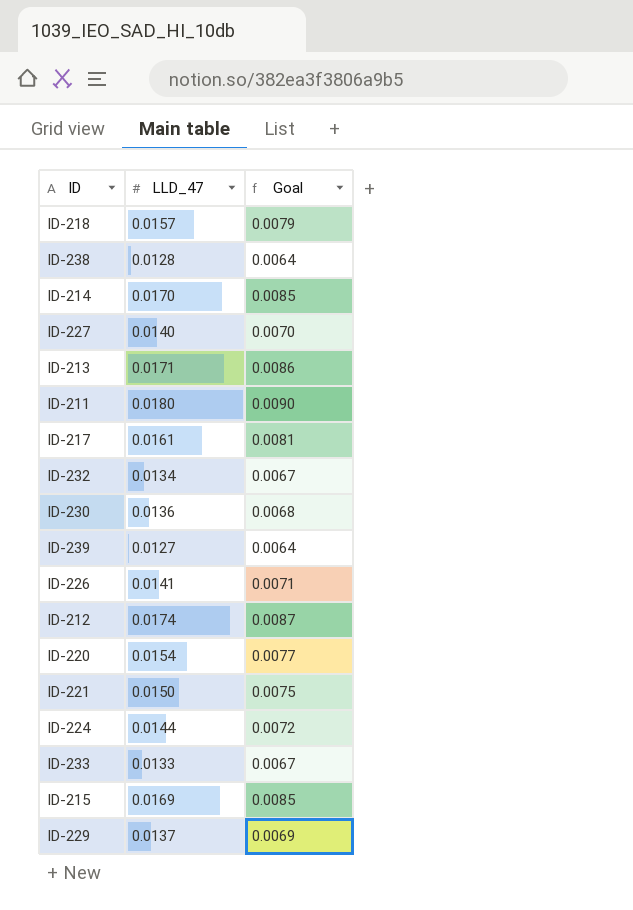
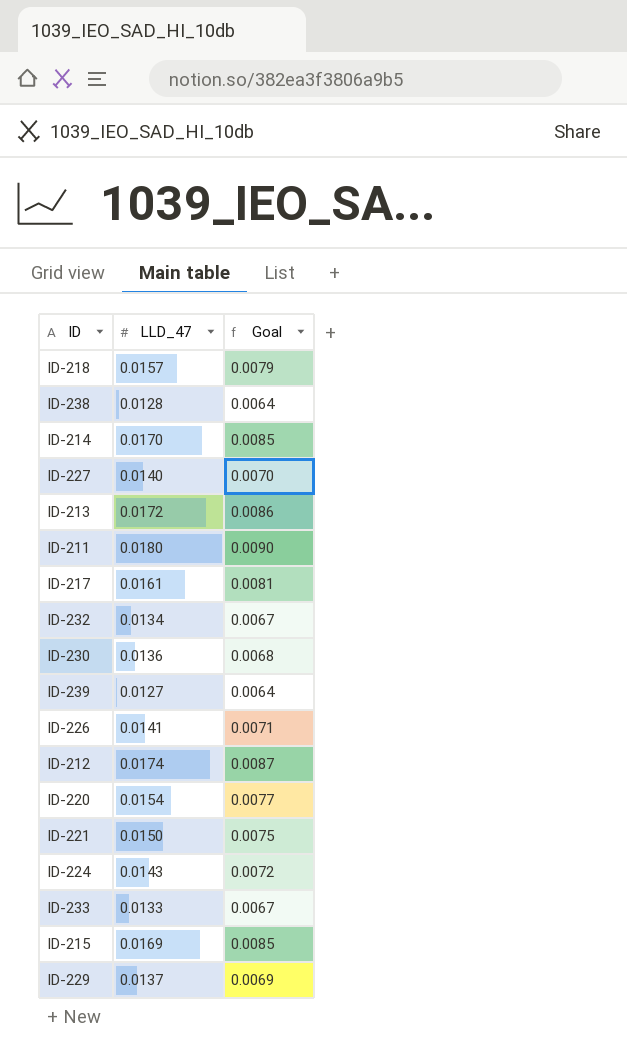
ID-213 | LLD_47: 0.0171 -> 0.0172
ID-224 | LLD_47: 0.0144 -> 0.0143

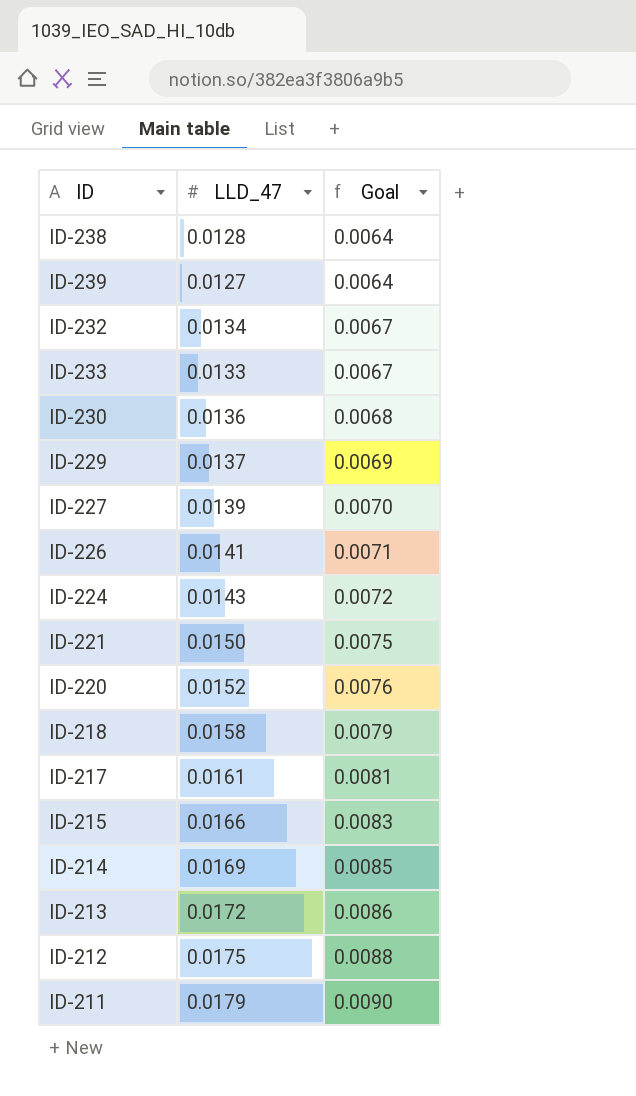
row order: none -> Goal ascending
ID-227 | LLD_47: 0.0140 -> 0.0139
ID-220 | LLD_47: 0.0154 -> 0.0152
ID-220 | Goal: 0.0077 -> 0.0076
ID-218 | LLD_47: 0.0157 -> 0.0158
ID-215 | LLD_47: 0.0169 -> 0.0166
ID-215 | Goal: 0.0085 -> 0.0083
ID-214 | LLD_47: 0.0170 -> 0.0169
ID-212 | LLD_47: 0.0174 -> 0.0175
ID-212 | Goal: 0.0087 -> 0.0088
ID-211 | LLD_47: 0.0180 -> 0.0179

